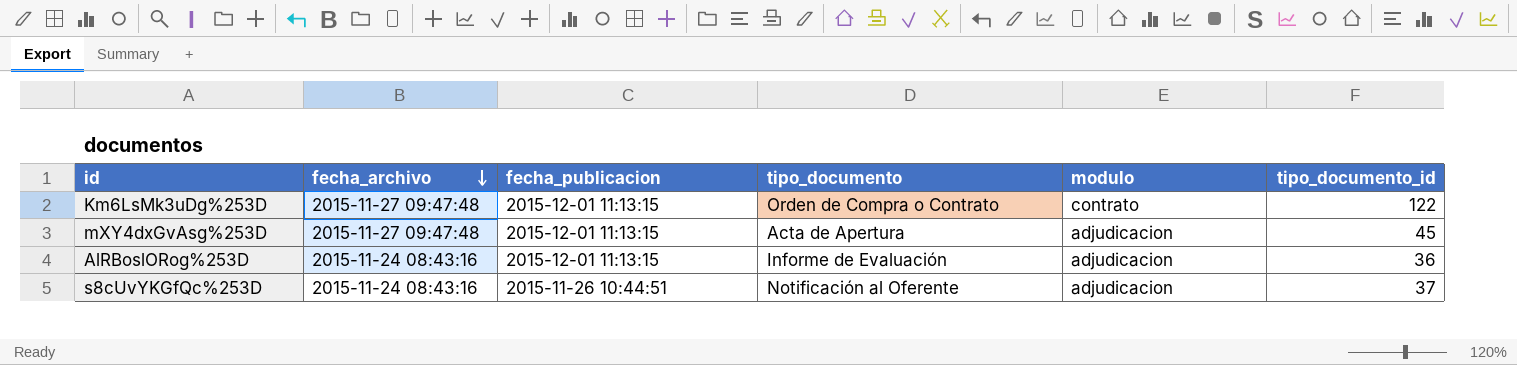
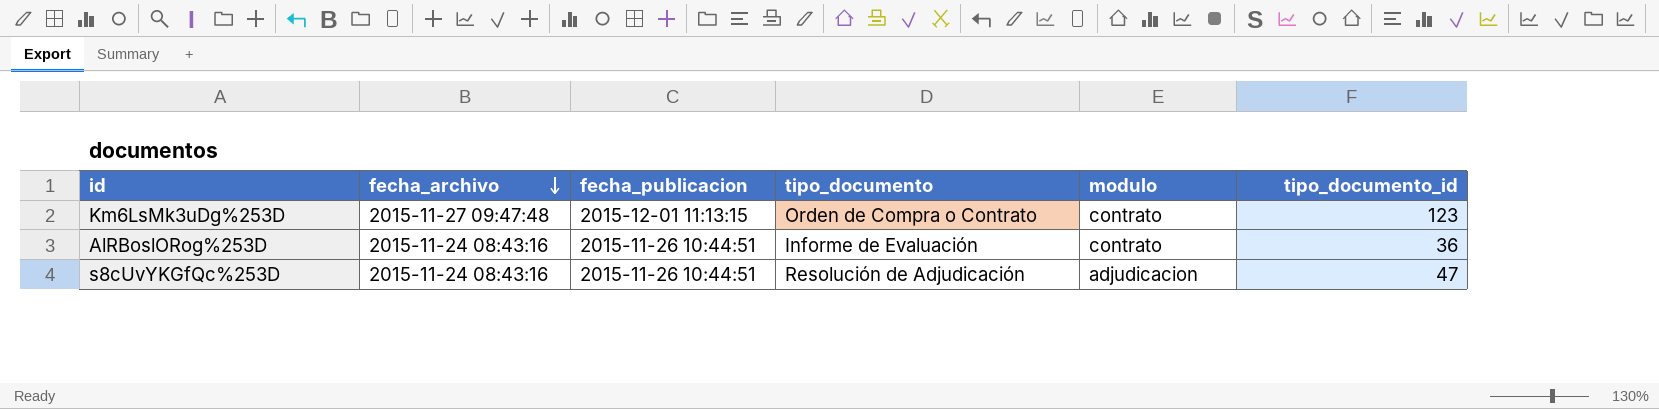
row mXY4dxGvAsg%253D: 2015-11-27 09:47:48 | 2015-12-01 11:13:15 | Acta de Apertura | adjudicacion | 45 -> none
Km6LsMk3uDg%253D | tipo_documento_id: 122 -> 123
AlRBoslORog%253D | fecha_publicacion: 2015-12-01 11:13:15 -> 2015-11-26 10:44:51
AlRBoslORog%253D | modulo: adjudicacion -> contrato
s8cUvYKGfQc%253D | tipo_documento: Notificación al Oferente -> Resolución de Adjudicación
s8cUvYKGfQc%253D | tipo_documento_id: 37 -> 47

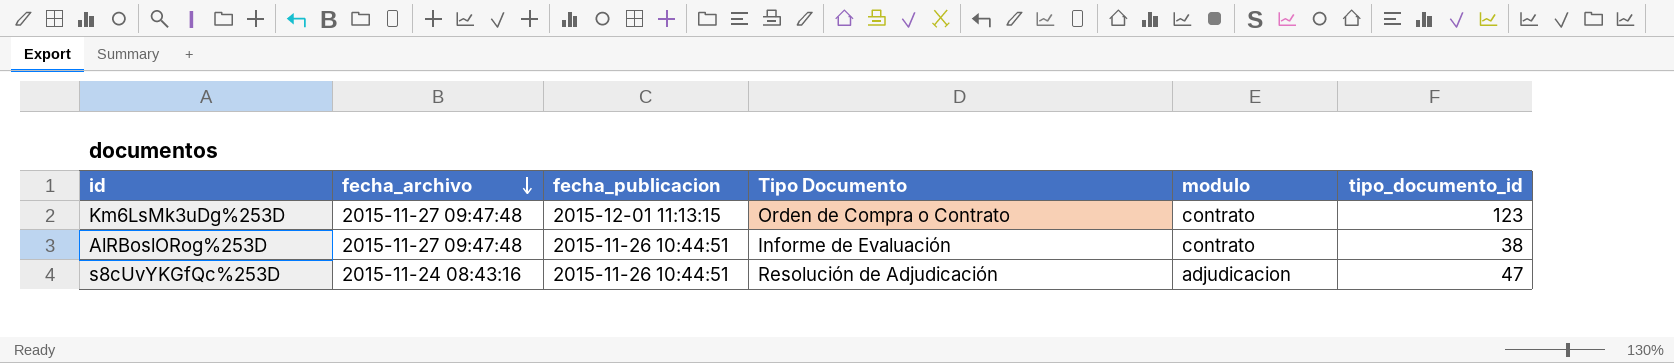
column name: tipo_documento -> Tipo Documento
AlRBoslORog%253D | fecha_archivo: 2015-11-24 08:43:16 -> 2015-11-27 09:47:48
AlRBoslORog%253D | tipo_documento_id: 36 -> 38

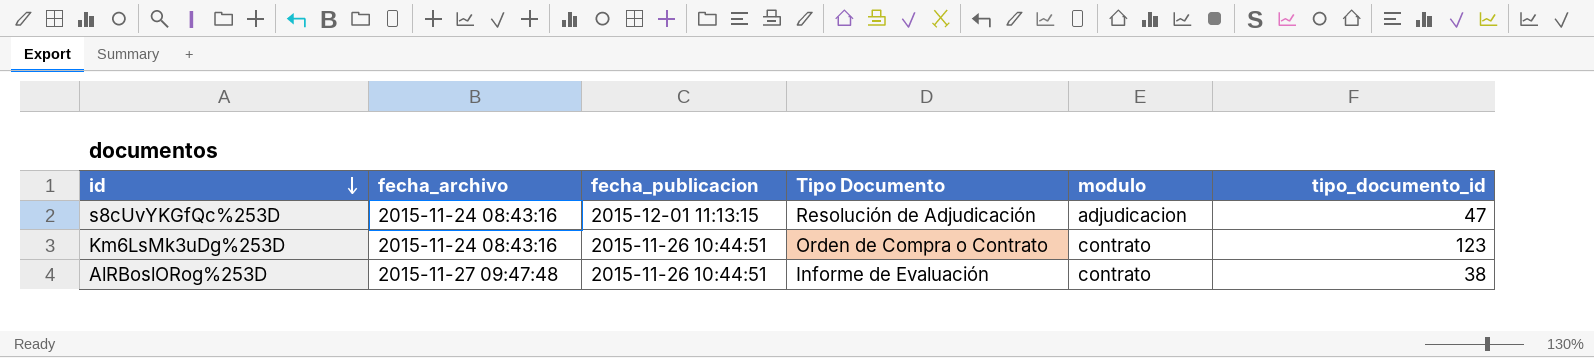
row order: fecha_archivo descending -> id descending
s8cUvYKGfQc%253D | fecha_publicacion: 2015-11-26 10:44:51 -> 2015-12-01 11:13:15
Km6LsMk3uDg%253D | fecha_archivo: 2015-11-27 09:47:48 -> 2015-11-24 08:43:16
Km6LsMk3uDg%253D | fecha_publicacion: 2015-12-01 11:13:15 -> 2015-11-26 10:44:51

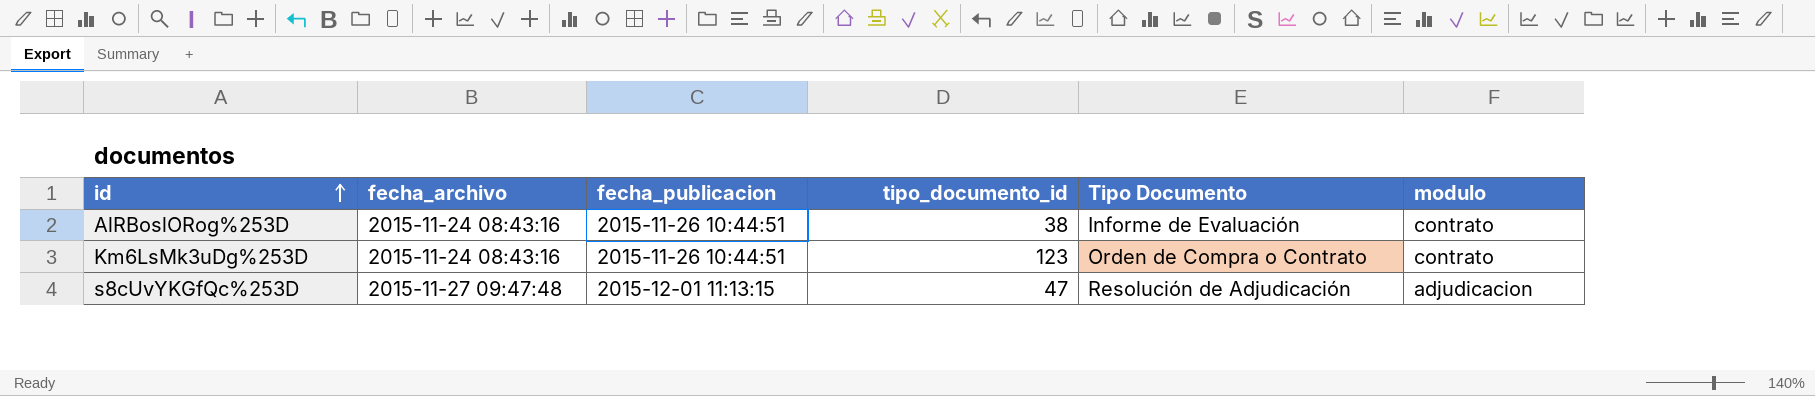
row order: id descending -> id ascending
column tipo_documento_id | position: 6 -> 4
AlRBoslORog%253D | fecha_archivo: 2015-11-27 09:47:48 -> 2015-11-24 08:43:16
s8cUvYKGfQc%253D | fecha_archivo: 2015-11-24 08:43:16 -> 2015-11-27 09:47:48

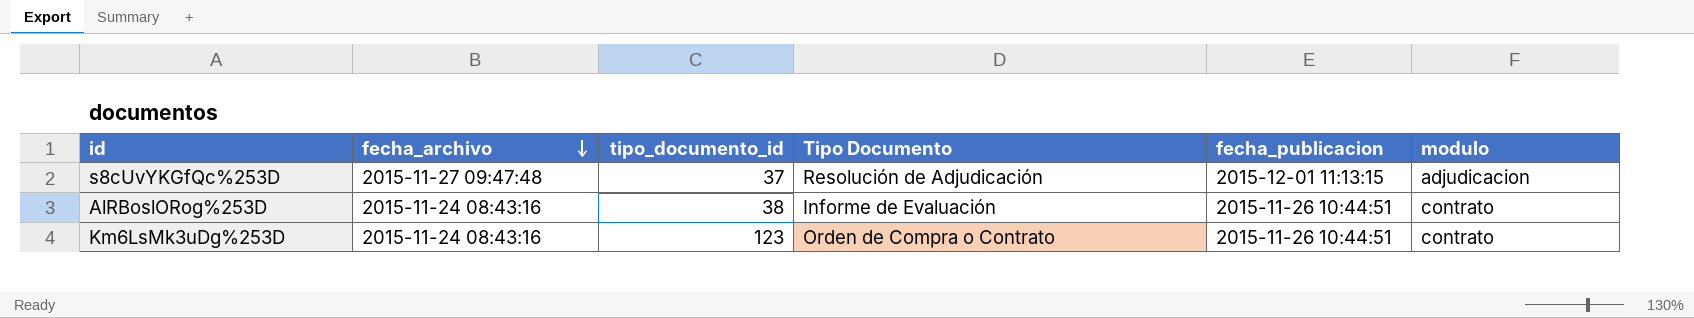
row order: id ascending -> fecha_archivo descending
column fecha_publicacion | position: 3 -> 5
s8cUvYKGfQc%253D | tipo_documento_id: 47 -> 37

